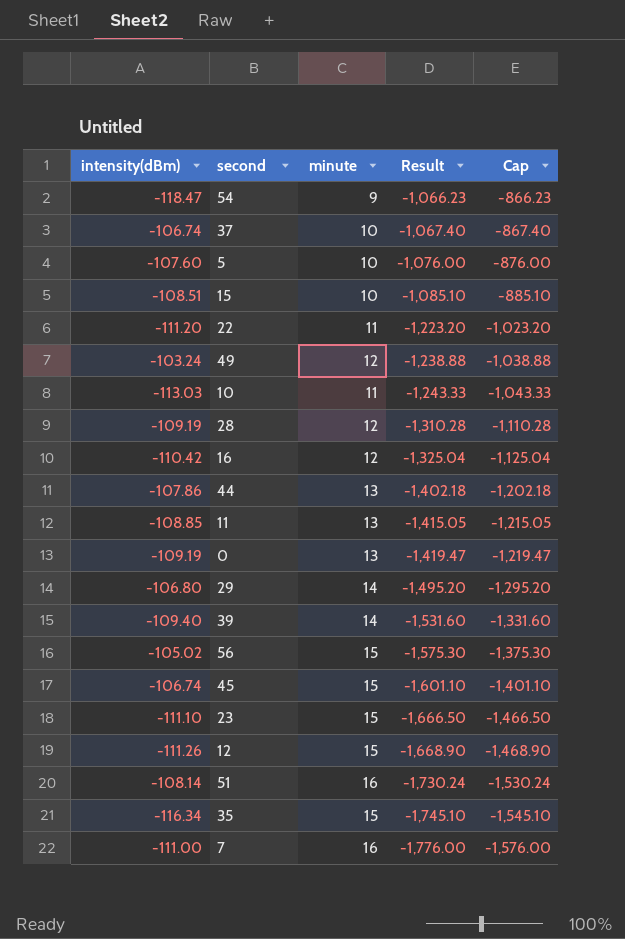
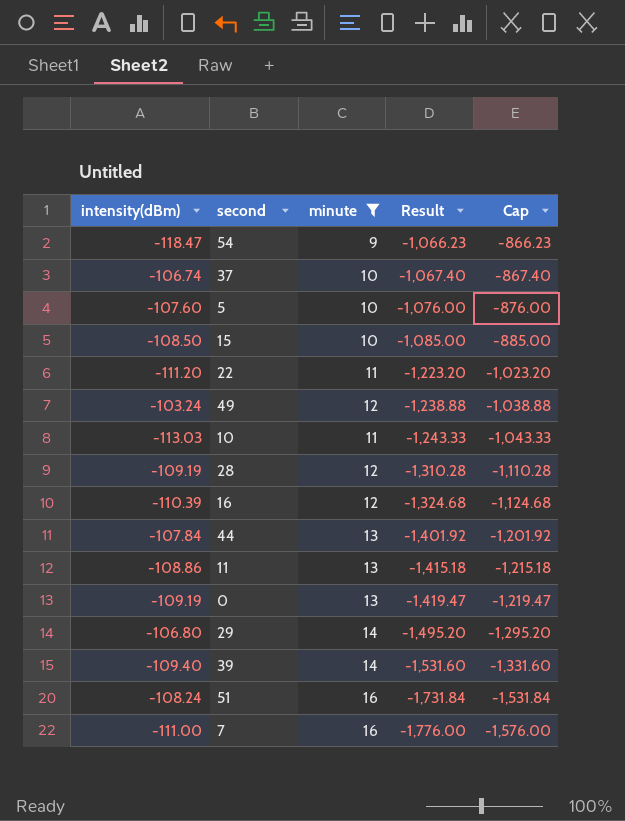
filter: none -> minute != 15
15 | intensity(dBm): -108.51 -> -108.50
15 | Result: -1,085.10 -> -1,085.00
15 | Cap: -885.10 -> -885.00
16 | intensity(dBm): -110.42 -> -110.39
16 | Result: -1,325.04 -> -1,324.68
16 | Cap: -1,125.04 -> -1,124.68
44 | intensity(dBm): -107.86 -> -107.84
44 | Result: -1,402.18 -> -1,401.92
44 | Cap: -1,202.18 -> -1,201.92
11 | intensity(dBm): -108.85 -> -108.86
11 | Result: -1,415.05 -> -1,415.18
11 | Cap: -1,215.05 -> -1,215.18
51 | intensity(dBm): -108.14 -> -108.24
51 | Result: -1,730.24 -> -1,731.84
51 | Cap: -1,530.24 -> -1,531.84

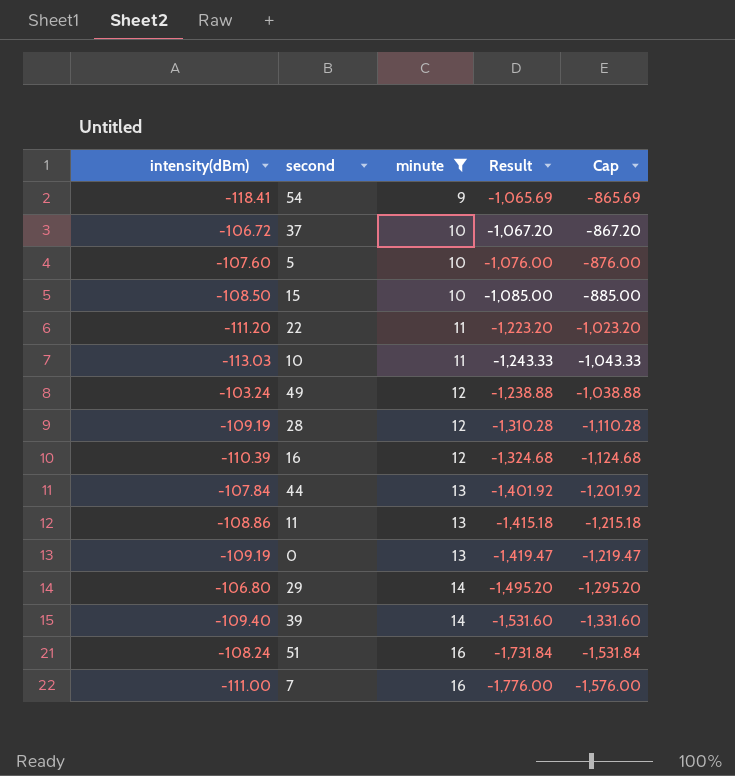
row order: Result descending -> minute ascending
54 | intensity(dBm): -118.47 -> -118.41
54 | Result: -1,066.23 -> -1,065.69
54 | Cap: -866.23 -> -865.69
37 | intensity(dBm): -106.74 -> -106.72
37 | Result: -1,067.40 -> -1,067.20
37 | Cap: -867.40 -> -867.20

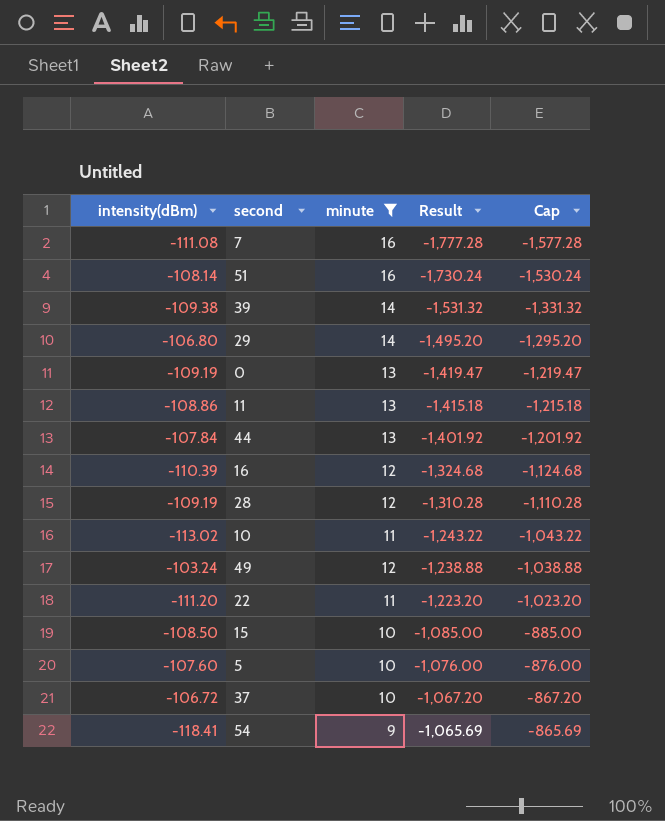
row order: minute ascending -> Result ascending
7 | intensity(dBm): -111.00 -> -111.08
7 | Result: -1,776.00 -> -1,777.28
7 | Cap: -1,576.00 -> -1,577.28
51 | intensity(dBm): -108.24 -> -108.14
51 | Result: -1,731.84 -> -1,730.24
51 | Cap: -1,531.84 -> -1,530.24
39 | intensity(dBm): -109.40 -> -109.38
39 | Result: -1,531.60 -> -1,531.32
39 | Cap: -1,331.60 -> -1,331.32
10 | intensity(dBm): -113.03 -> -113.02
10 | Result: -1,243.33 -> -1,243.22
10 | Cap: -1,043.33 -> -1,043.22

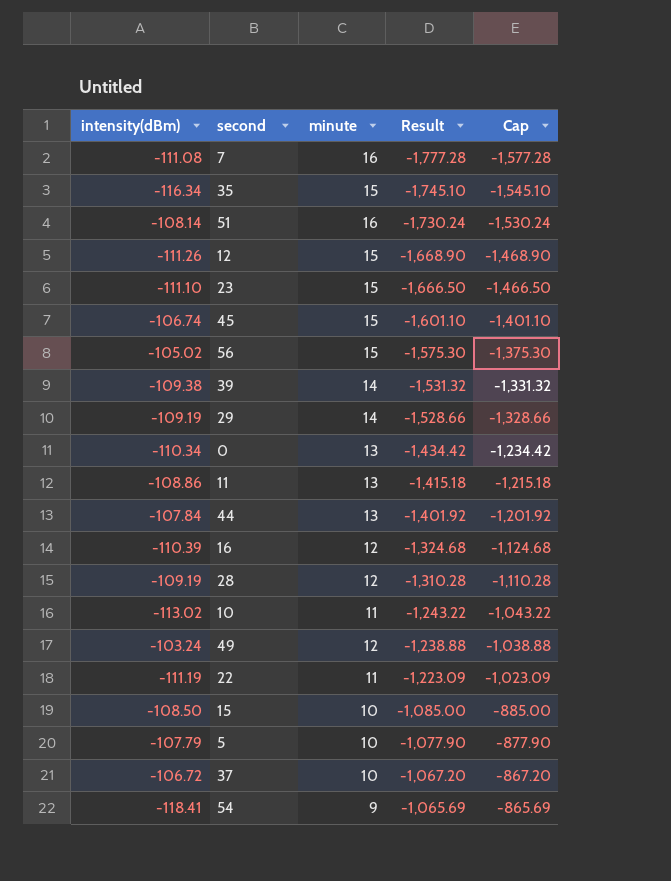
filter: minute != 15 -> none
29 | intensity(dBm): -106.80 -> -109.19
29 | Result: -1,495.20 -> -1,528.66
29 | Cap: -1,295.20 -> -1,328.66
0 | intensity(dBm): -109.19 -> -110.34
0 | Result: -1,419.47 -> -1,434.42
0 | Cap: -1,219.47 -> -1,234.42
22 | intensity(dBm): -111.20 -> -111.19
22 | Result: -1,223.20 -> -1,223.09
22 | Cap: -1,023.20 -> -1,023.09
5 | intensity(dBm): -107.60 -> -107.79
5 | Result: -1,076.00 -> -1,077.90
5 | Cap: -876.00 -> -877.90

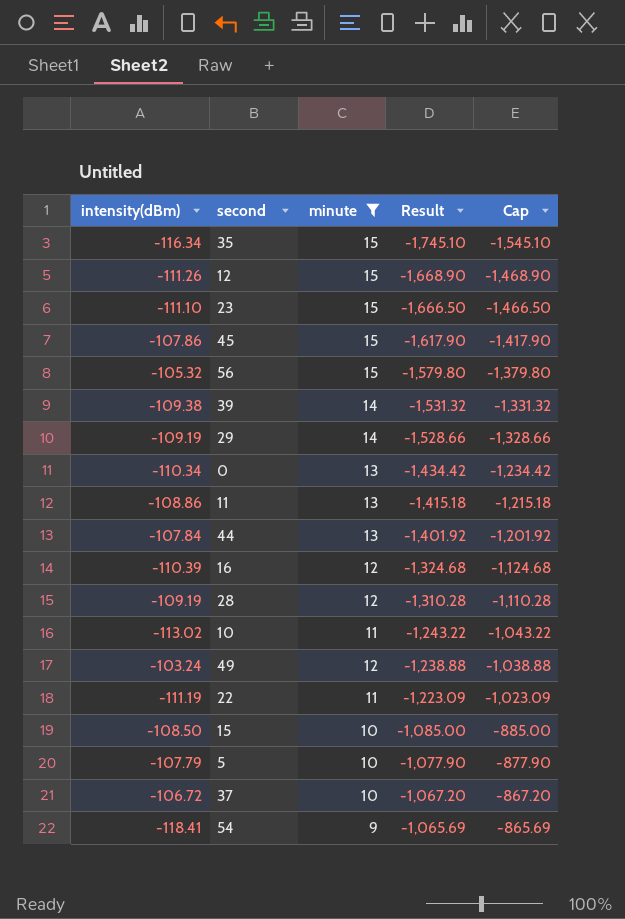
filter: none -> minute != 16
45 | intensity(dBm): -106.74 -> -107.86
45 | Result: -1,601.10 -> -1,617.90
45 | Cap: -1,401.10 -> -1,417.90
56 | intensity(dBm): -105.02 -> -105.32
56 | Result: -1,575.30 -> -1,579.80
56 | Cap: -1,375.30 -> -1,379.80

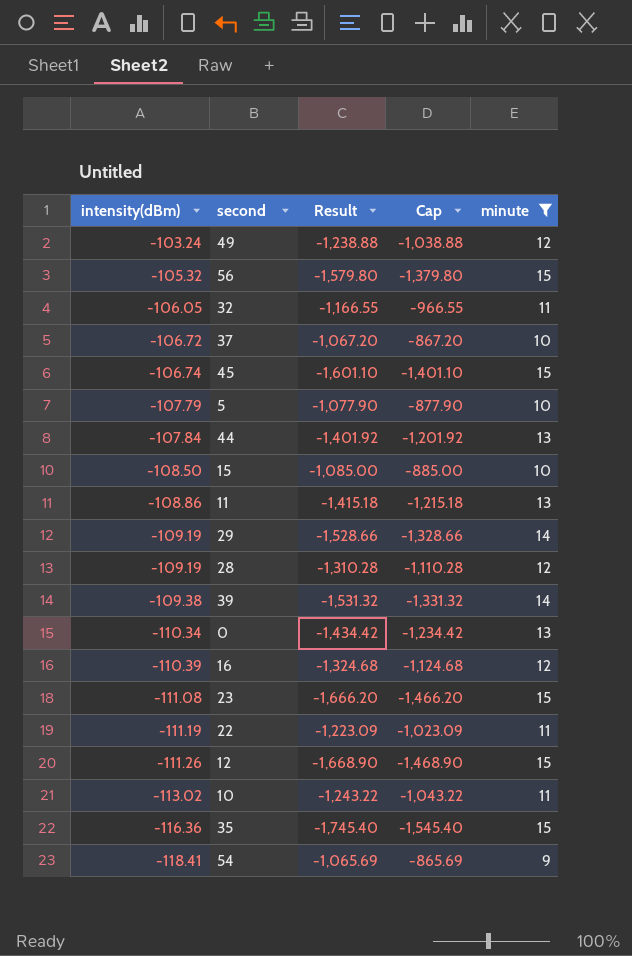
row order: Result ascending -> intensity(dBm) descending
column minute | position: 3 -> 5
row 32: none -> -106.05 | -1,166.55 | -966.55 | 11
45 | intensity(dBm): -107.86 -> -106.74
45 | Result: -1,617.90 -> -1,601.10
45 | Cap: -1,417.90 -> -1,401.10
23 | intensity(dBm): -111.10 -> -111.08
23 | Result: -1,666.50 -> -1,666.20
23 | Cap: -1,466.50 -> -1,466.20
35 | intensity(dBm): -116.34 -> -116.36
35 | Result: -1,745.10 -> -1,745.40
35 | Cap: -1,545.10 -> -1,545.40

